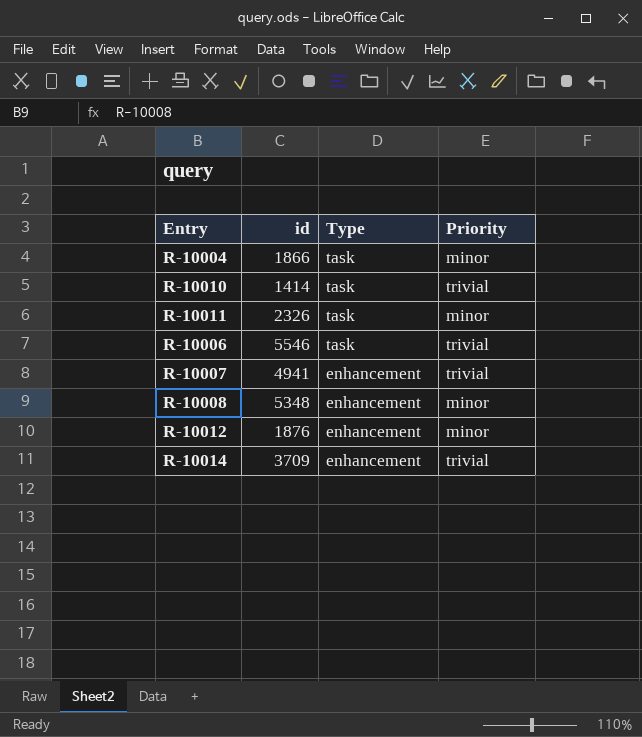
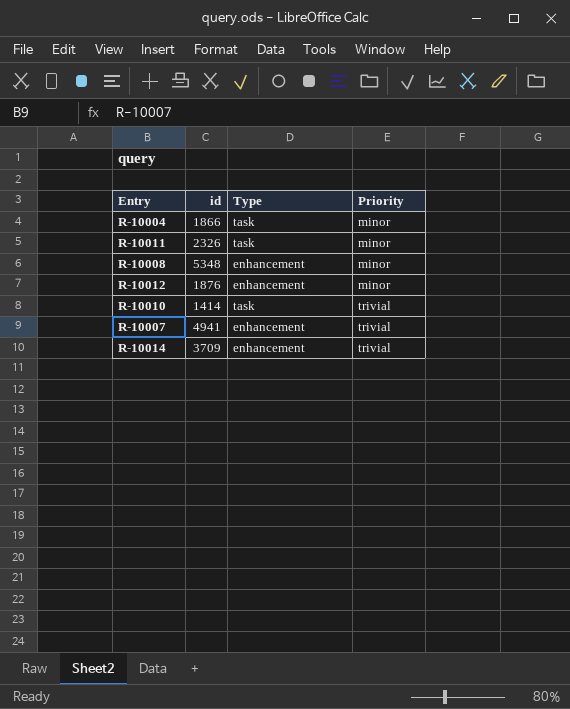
row order: Type descending -> Priority ascending
row R-10006: 5546 | task | trivial -> none

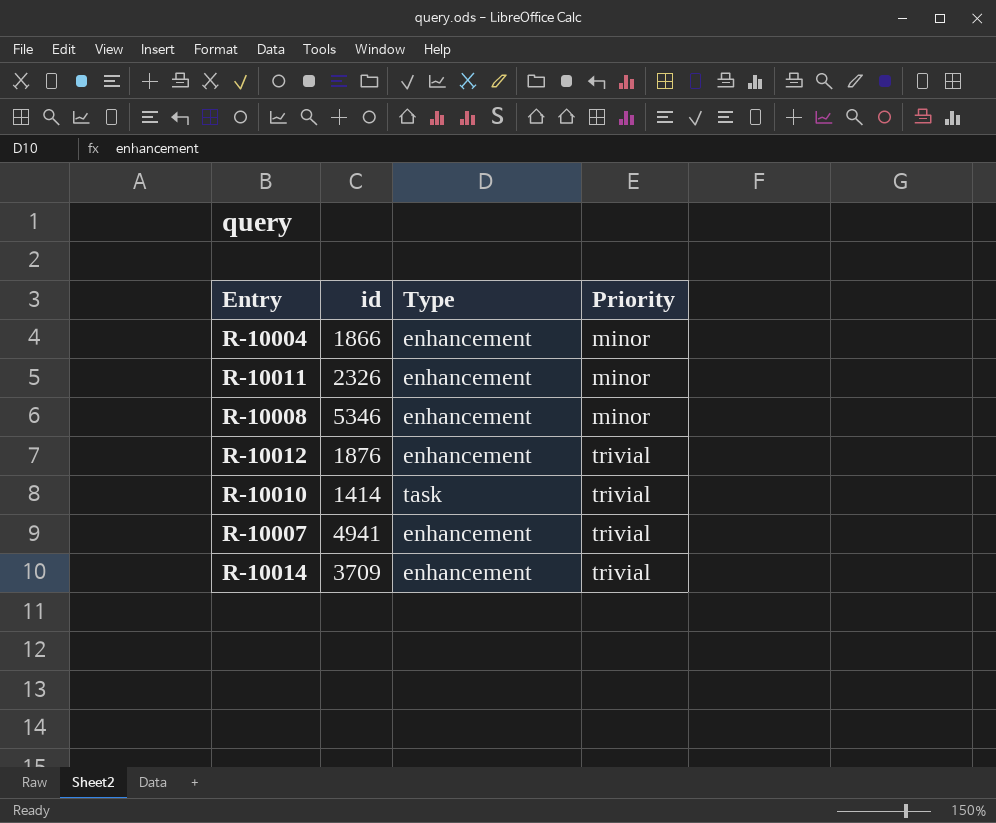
R-10004 | Type: task -> enhancement
R-10011 | Type: task -> enhancement
R-10008 | id: 5348 -> 5346
R-10012 | Priority: minor -> trivial

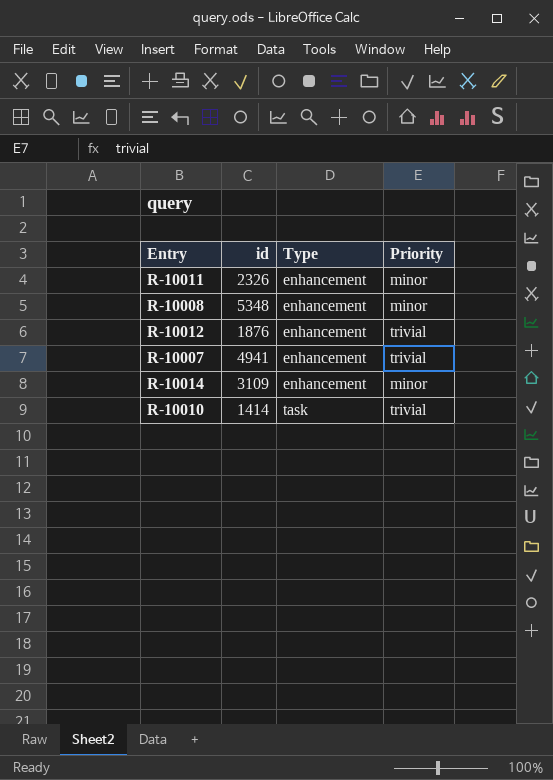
row order: Priority ascending -> Type ascending
row R-10004: 1866 | enhancement | minor -> none
R-10008 | id: 5346 -> 5348
R-10014 | id: 3709 -> 3109
R-10014 | Priority: trivial -> minor

